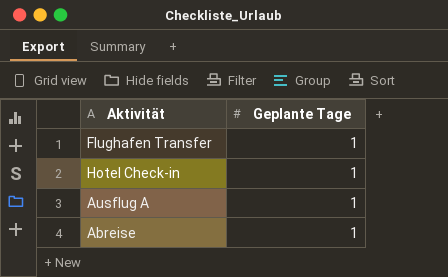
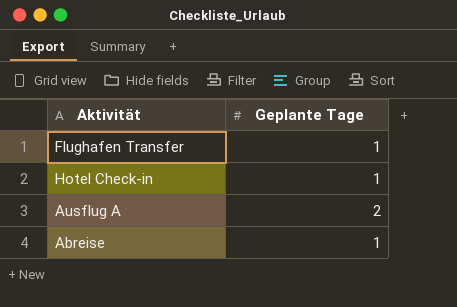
Ausflug A | Geplante Tage: 1 -> 2

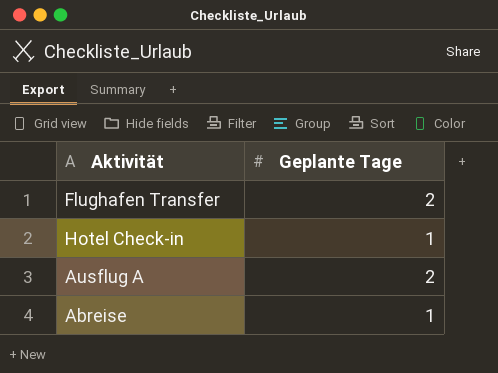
Flughafen Transfer | Geplante Tage: 1 -> 2

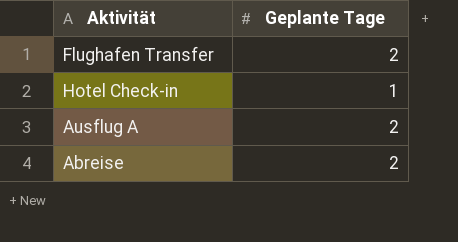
Abreise | Geplante Tage: 1 -> 2

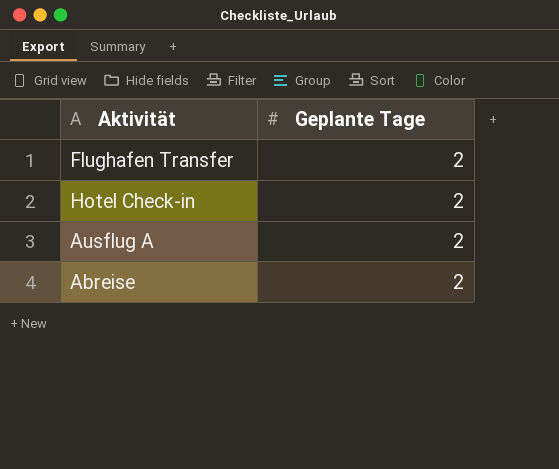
Hotel Check-in | Geplante Tage: 1 -> 2

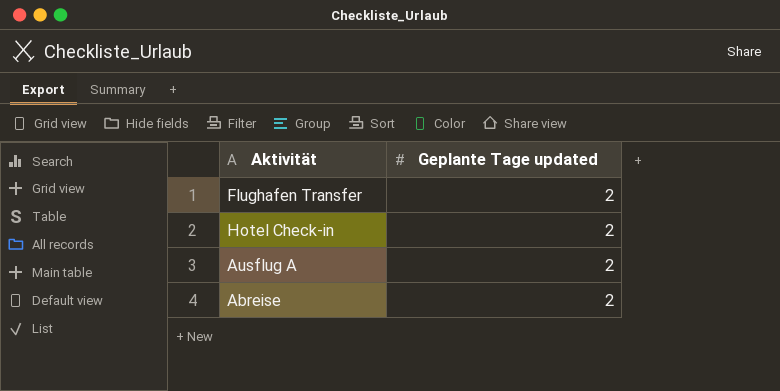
column name: Geplante Tage -> Geplante Tage updated

